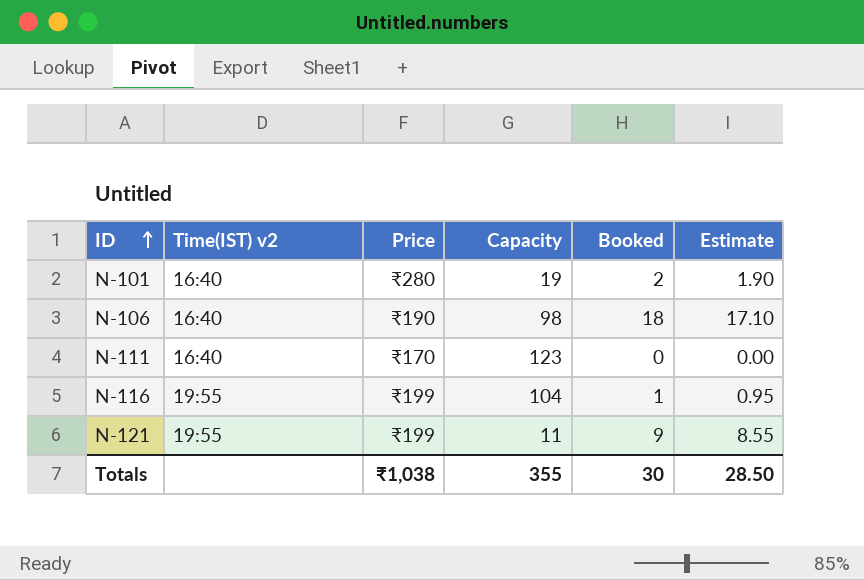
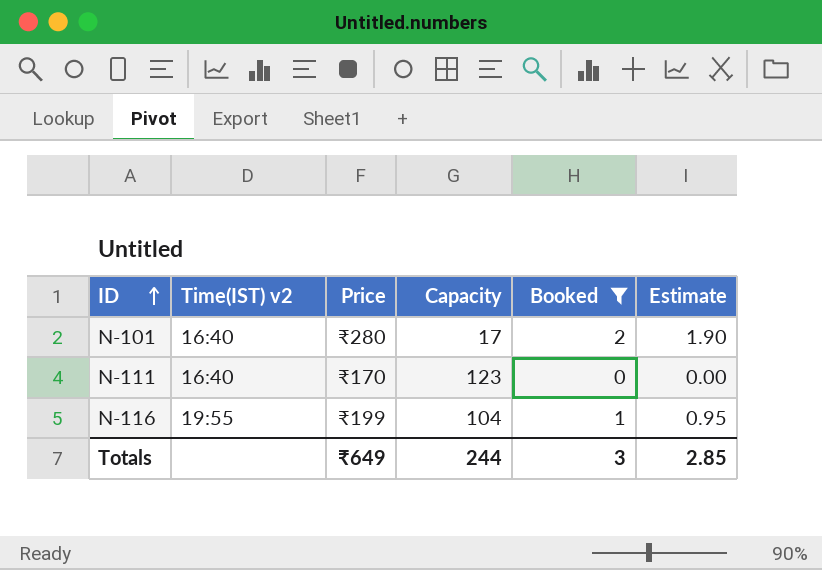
filter: none -> Booked <= 2
N-101 | Capacity: 19 -> 17
Totals | Price: ₹1,038 -> ₹649
Totals | Capacity: 355 -> 244
Totals | Booked: 30 -> 3
Totals | Estimate: 28.50 -> 2.85

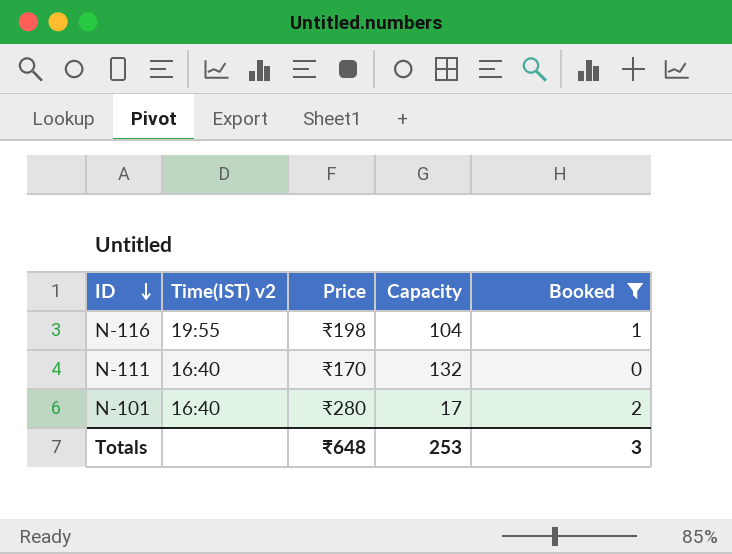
row order: ID ascending -> ID descending
column Estimate | formula: [Booked] * 0.95 -> none
N-116 | Price: ₹199 -> ₹198
N-111 | Capacity: 123 -> 132
Totals | Price: ₹649 -> ₹648
Totals | Capacity: 244 -> 253

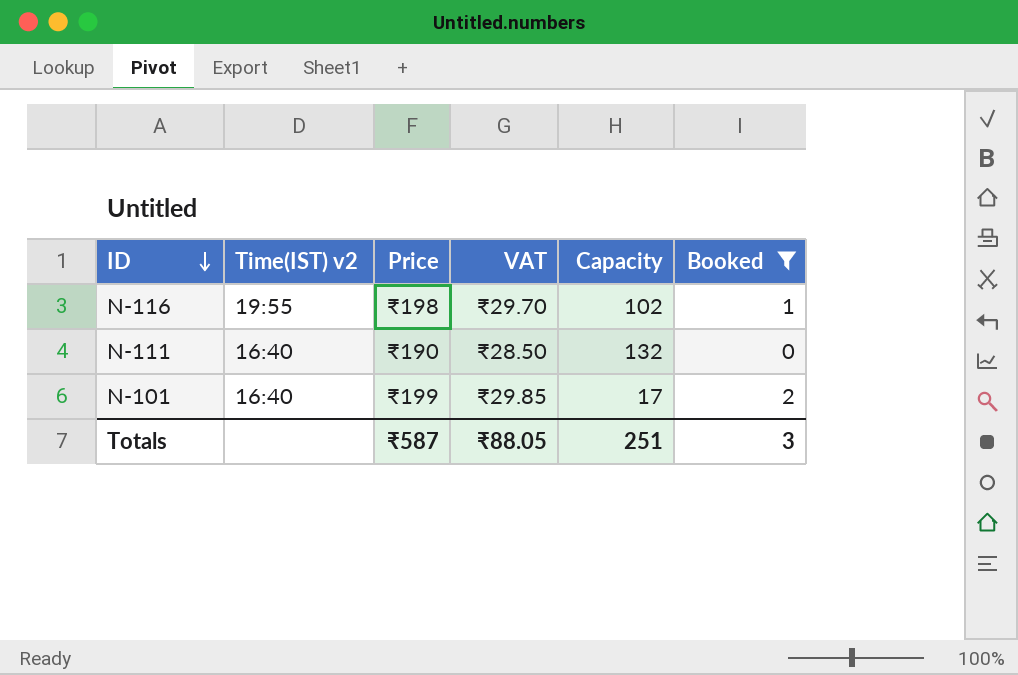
column VAT | formula: none -> [Price] * 0.15
N-116 | Capacity: 104 -> 102
N-111 | Price: ₹170 -> ₹190
N-101 | Price: ₹280 -> ₹199
Totals | Price: ₹648 -> ₹587
Totals | Capacity: 253 -> 251

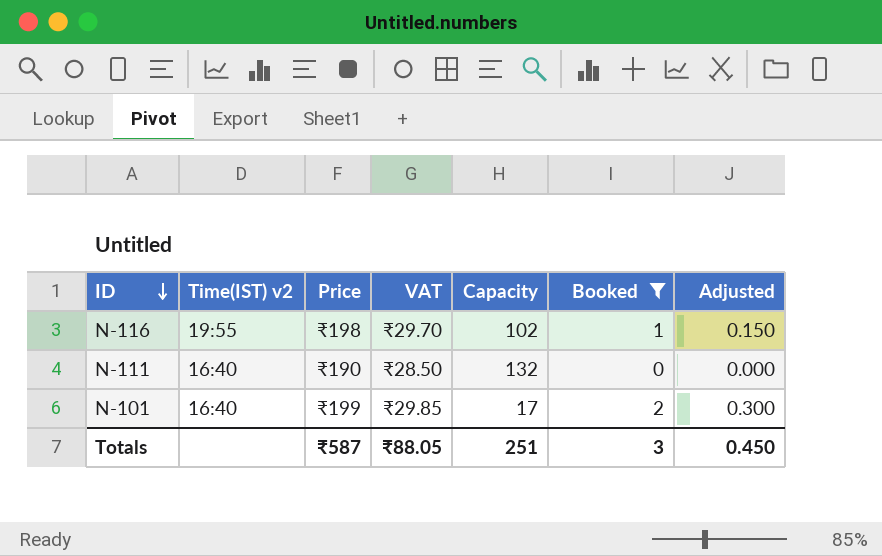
column Adjusted | formula: none -> [Booked] * 0.15

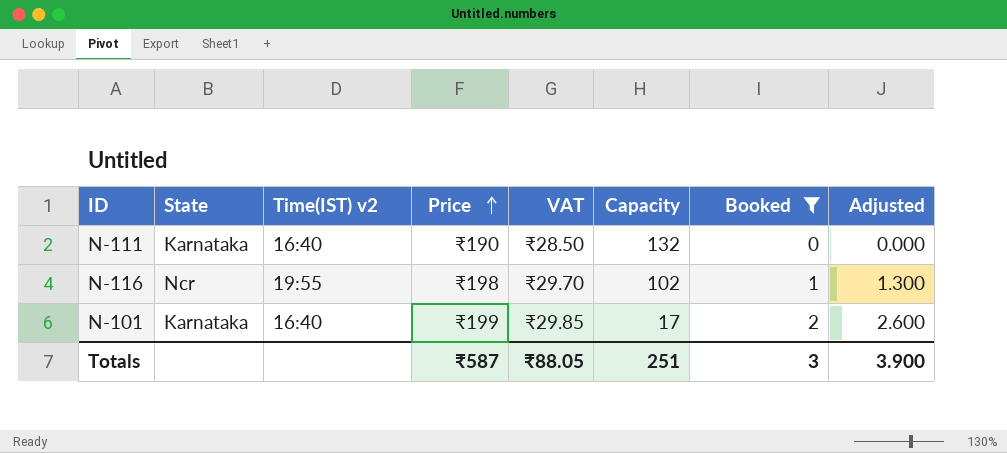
row order: ID descending -> Price ascending
column State | position: none -> 2
column Adjusted | formula: [Booked] * 0.15 -> [Booked] * 1.3
Totals | Adjusted: 0.450 -> 3.900

